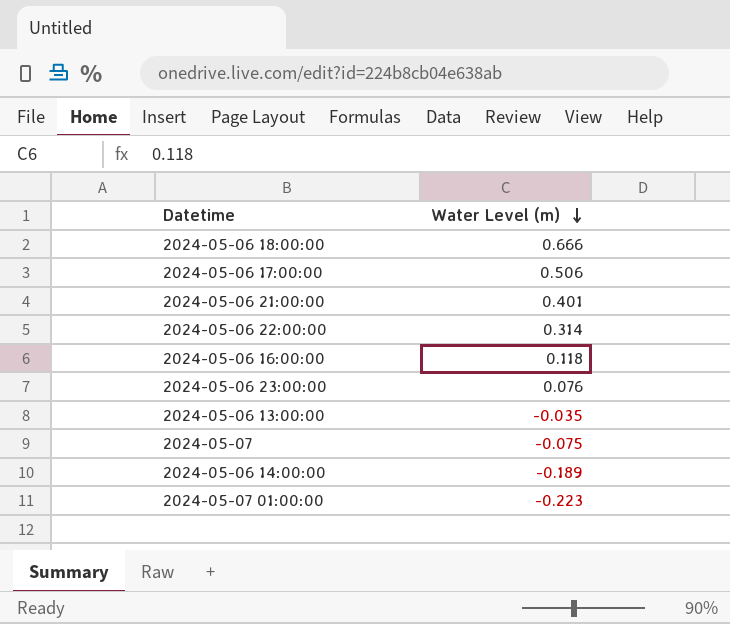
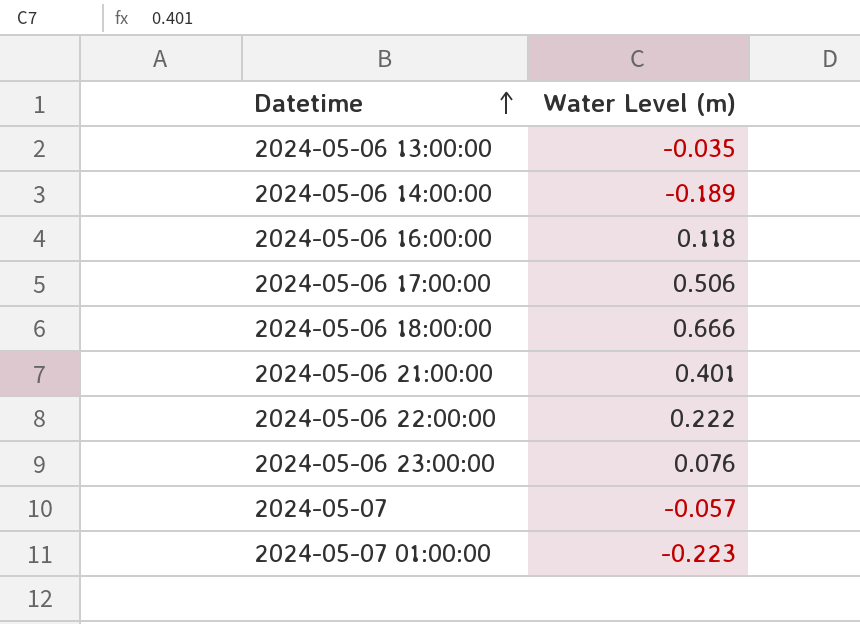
row order: Water Level (m) descending -> Datetime ascending
2024-05-06 22:00:00 | Water Level (m): 0.314 -> 0.222
2024-05-07 | Water Level (m): -0.075 -> -0.057

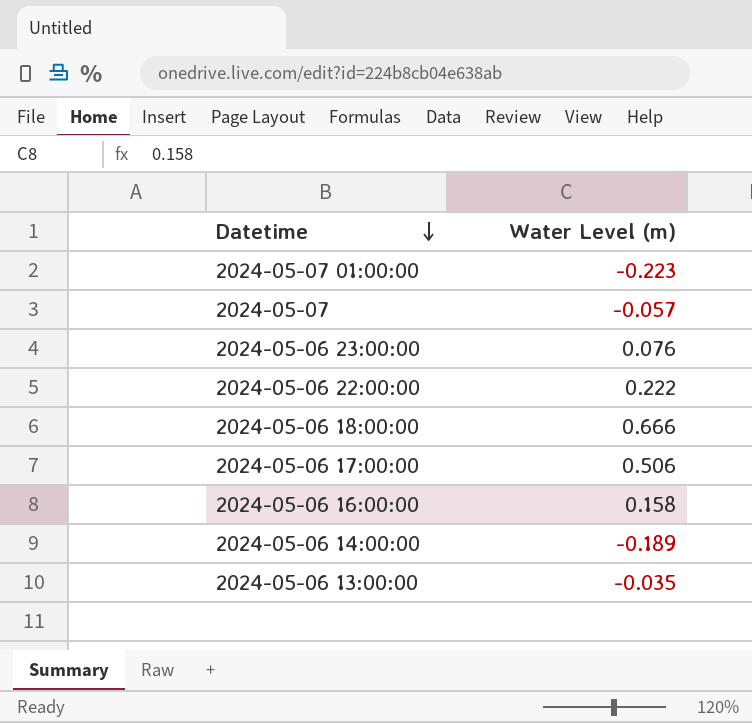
row order: Datetime ascending -> Datetime descending
row 2024-05-06 21:00:00: 0.401 -> none
2024-05-06 16:00:00 | Water Level (m): 0.118 -> 0.158

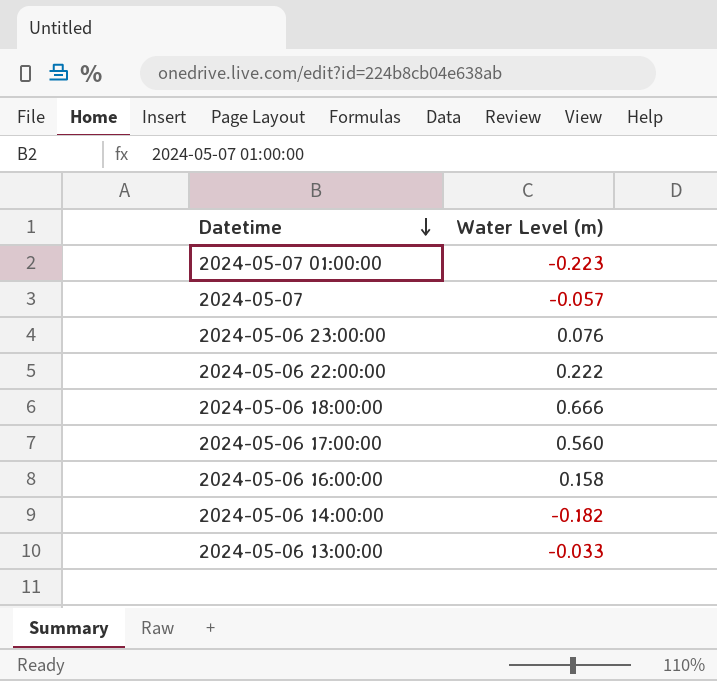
2024-05-06 17:00:00 | Water Level (m): 0.506 -> 0.560
2024-05-06 14:00:00 | Water Level (m): -0.189 -> -0.182
2024-05-06 13:00:00 | Water Level (m): -0.035 -> -0.033

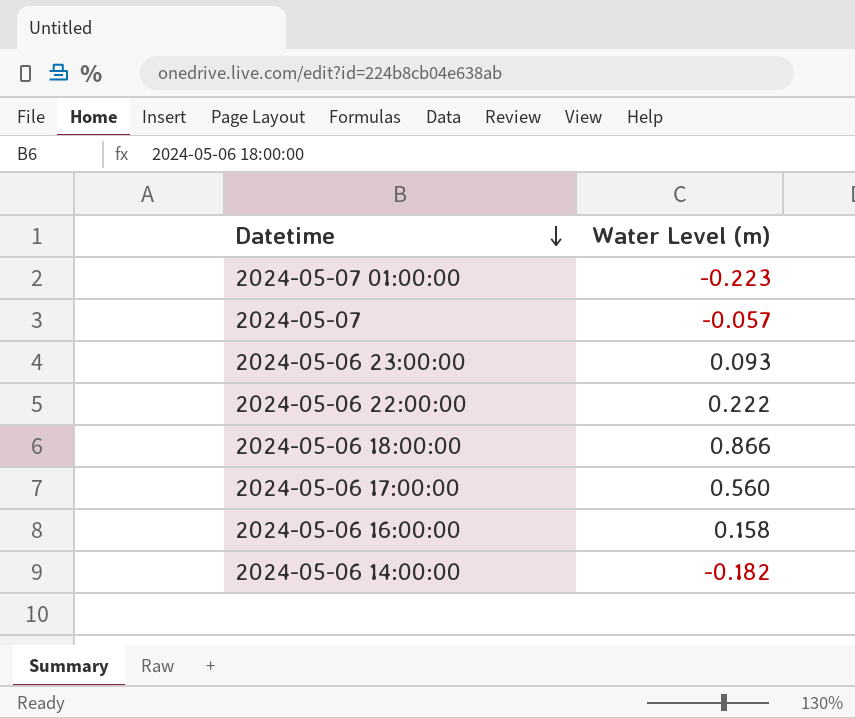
row 2024-05-06 13:00:00: -0.033 -> none
2024-05-06 23:00:00 | Water Level (m): 0.076 -> 0.093
2024-05-06 18:00:00 | Water Level (m): 0.666 -> 0.866

